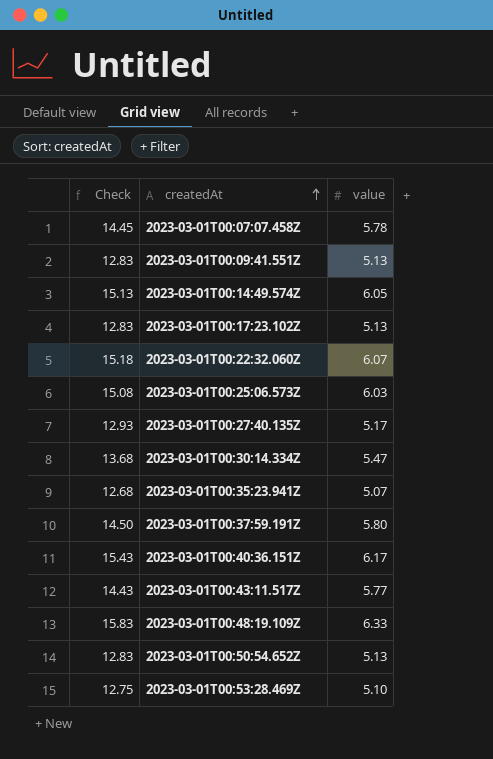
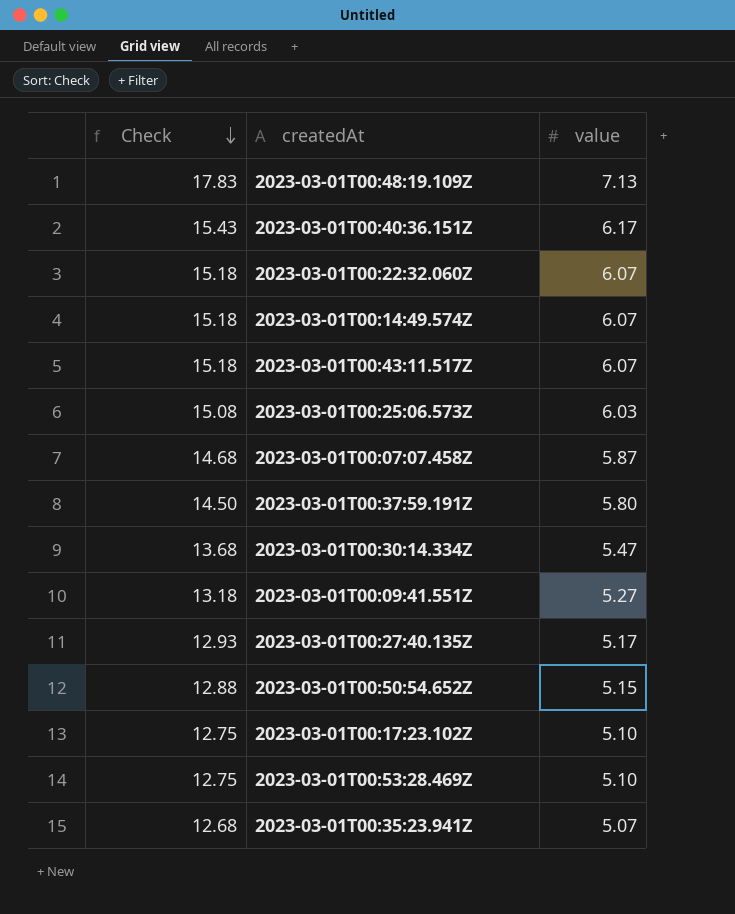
row order: createdAt ascending -> Check descending
2023-03-01T00:48:19.109Z | Check: 15.83 -> 17.83
2023-03-01T00:48:19.109Z | value: 6.33 -> 7.13
2023-03-01T00:14:49.574Z | Check: 15.13 -> 15.18
2023-03-01T00:14:49.574Z | value: 6.05 -> 6.07
2023-03-01T00:43:11.517Z | Check: 14.43 -> 15.18
2023-03-01T00:43:11.517Z | value: 5.77 -> 6.07
2023-03-01T00:07:07.458Z | Check: 14.45 -> 14.68
2023-03-01T00:07:07.458Z | value: 5.78 -> 5.87
2023-03-01T00:09:41.551Z | Check: 12.83 -> 13.18
2023-03-01T00:09:41.551Z | value: 5.13 -> 5.27
2023-03-01T00:50:54.652Z | Check: 12.83 -> 12.88
2023-03-01T00:50:54.652Z | value: 5.13 -> 5.15
2023-03-01T00:17:23.102Z | Check: 12.83 -> 12.75
2023-03-01T00:17:23.102Z | value: 5.13 -> 5.10

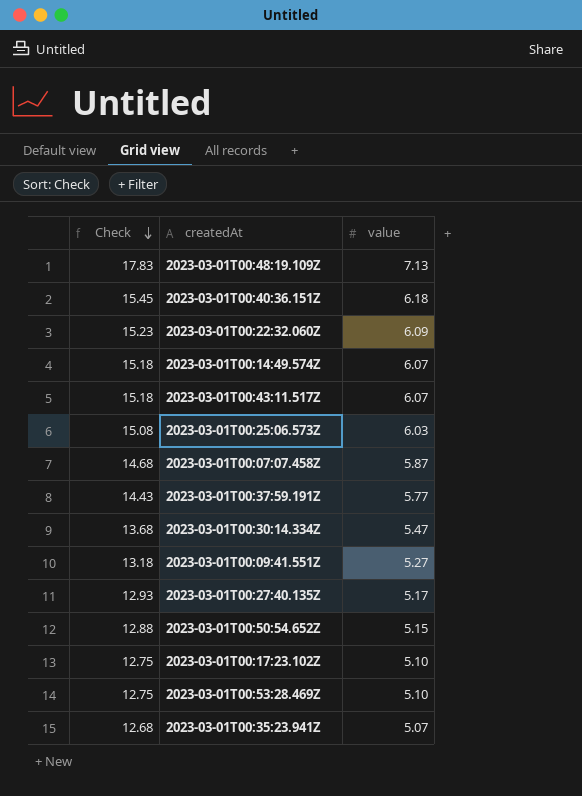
2023-03-01T00:40:36.151Z | Check: 15.43 -> 15.45
2023-03-01T00:40:36.151Z | value: 6.17 -> 6.18
2023-03-01T00:22:32.060Z | Check: 15.18 -> 15.23
2023-03-01T00:22:32.060Z | value: 6.07 -> 6.09
2023-03-01T00:37:59.191Z | Check: 14.50 -> 14.43
2023-03-01T00:37:59.191Z | value: 5.80 -> 5.77

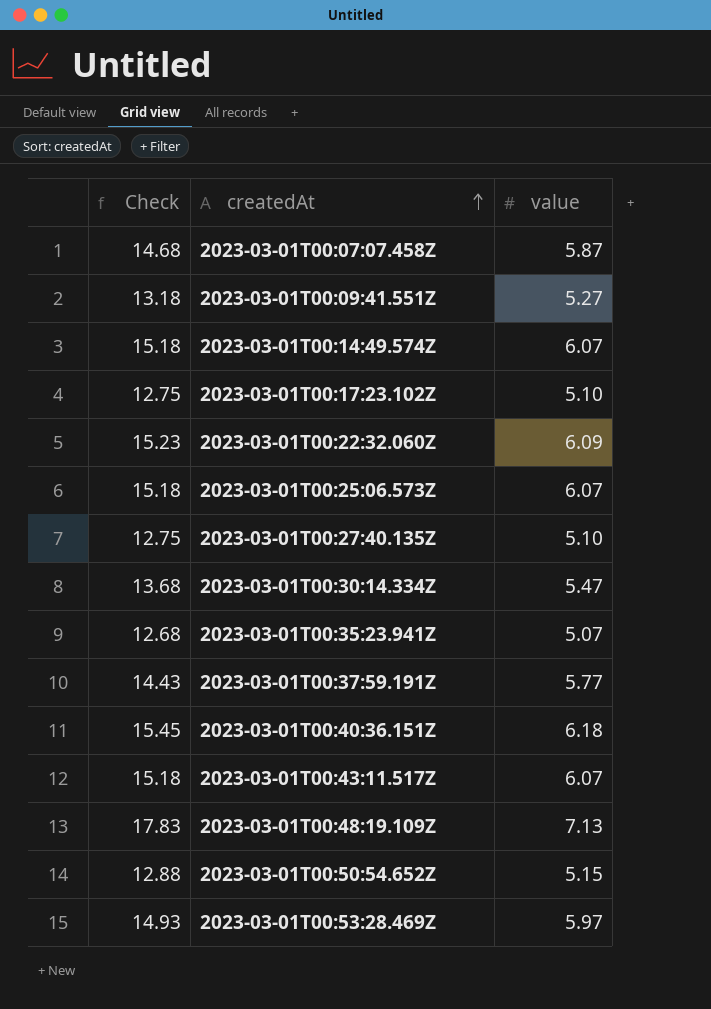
row order: Check descending -> createdAt ascending
2023-03-01T00:25:06.573Z | Check: 15.08 -> 15.18
2023-03-01T00:25:06.573Z | value: 6.03 -> 6.07
2023-03-01T00:27:40.135Z | Check: 12.93 -> 12.75
2023-03-01T00:27:40.135Z | value: 5.17 -> 5.10
2023-03-01T00:53:28.469Z | Check: 12.75 -> 14.93
2023-03-01T00:53:28.469Z | value: 5.10 -> 5.97

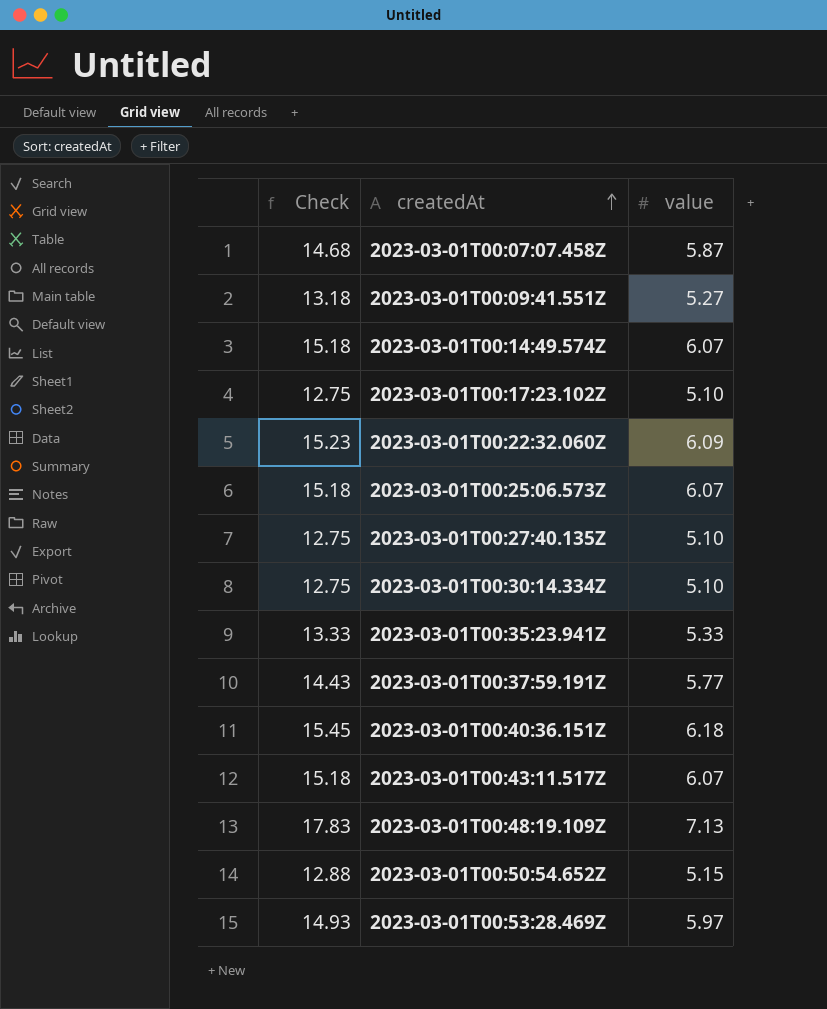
2023-03-01T00:30:14.334Z | Check: 13.68 -> 12.75
2023-03-01T00:30:14.334Z | value: 5.47 -> 5.10
2023-03-01T00:35:23.941Z | Check: 12.68 -> 13.33
2023-03-01T00:35:23.941Z | value: 5.07 -> 5.33

